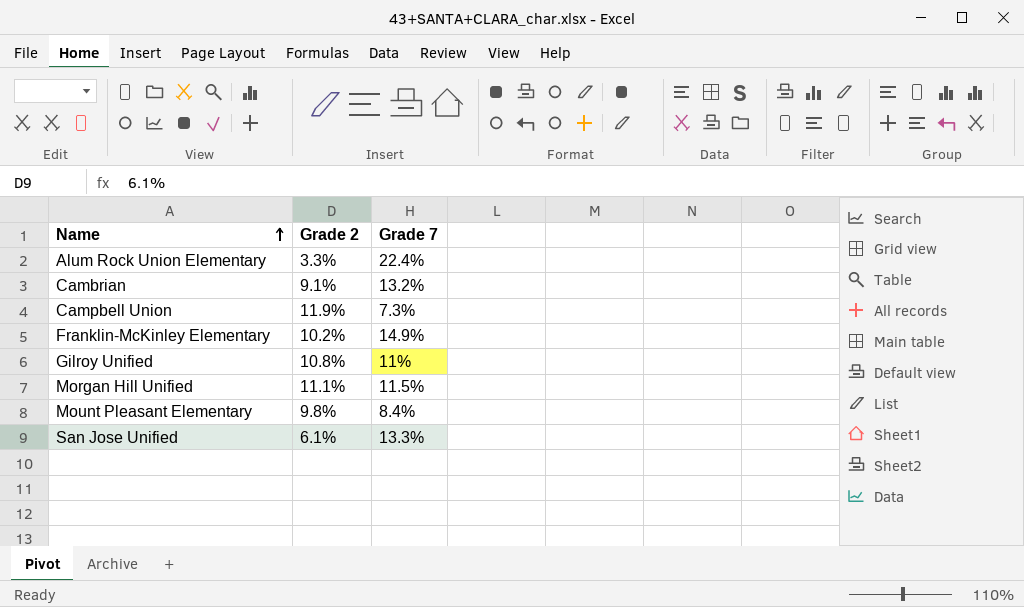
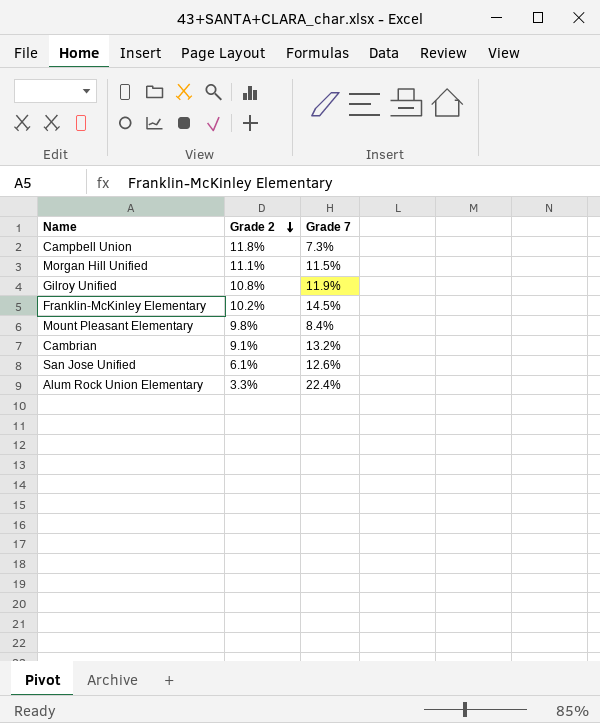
row order: Name ascending -> Grade 2 descending
Campbell Union | Grade 2: 11.9% -> 11.8%
Gilroy Unified | Grade 7: 11% -> 11.9%
Franklin-McKinley Elementary | Grade 7: 14.9% -> 14.5%
San Jose Unified | Grade 7: 13.3% -> 12.6%

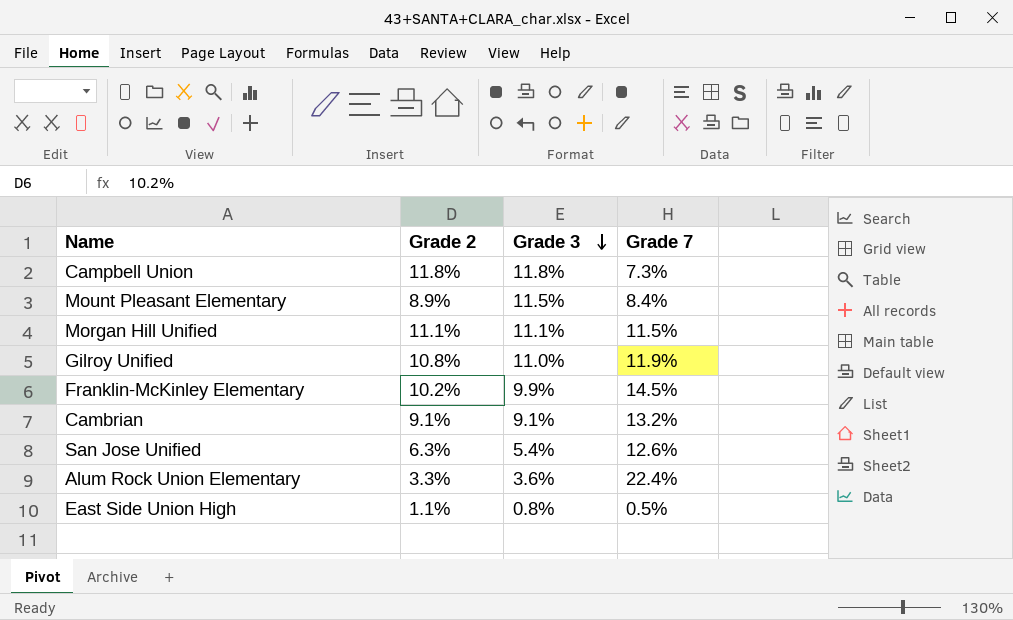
row order: Grade 2 descending -> Grade 3 descending
column Grade 3 | position: none -> 3
Mount Pleasant Elementary | Grade 2: 9.8% -> 8.9%
San Jose Unified | Grade 2: 6.1% -> 6.3%
row East Side Union High: none -> 1.1% | 0.8% | 0.5%

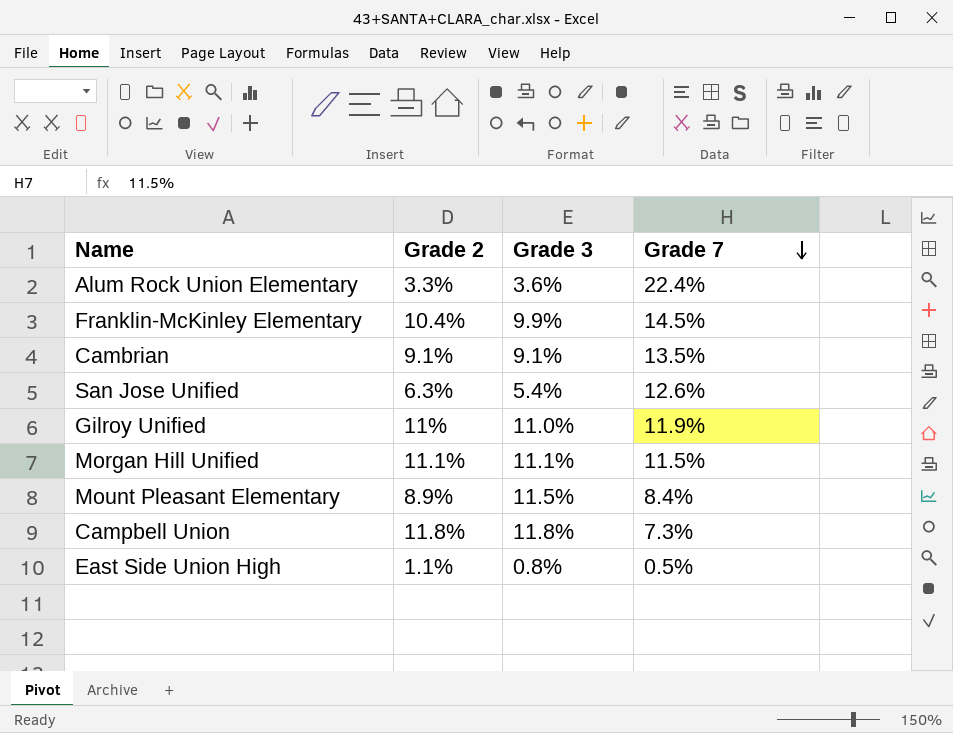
row order: Grade 3 descending -> Grade 7 descending
Franklin-McKinley Elementary | Grade 2: 10.2% -> 10.4%
Cambrian | Grade 7: 13.2% -> 13.5%
Gilroy Unified | Grade 2: 10.8% -> 11%

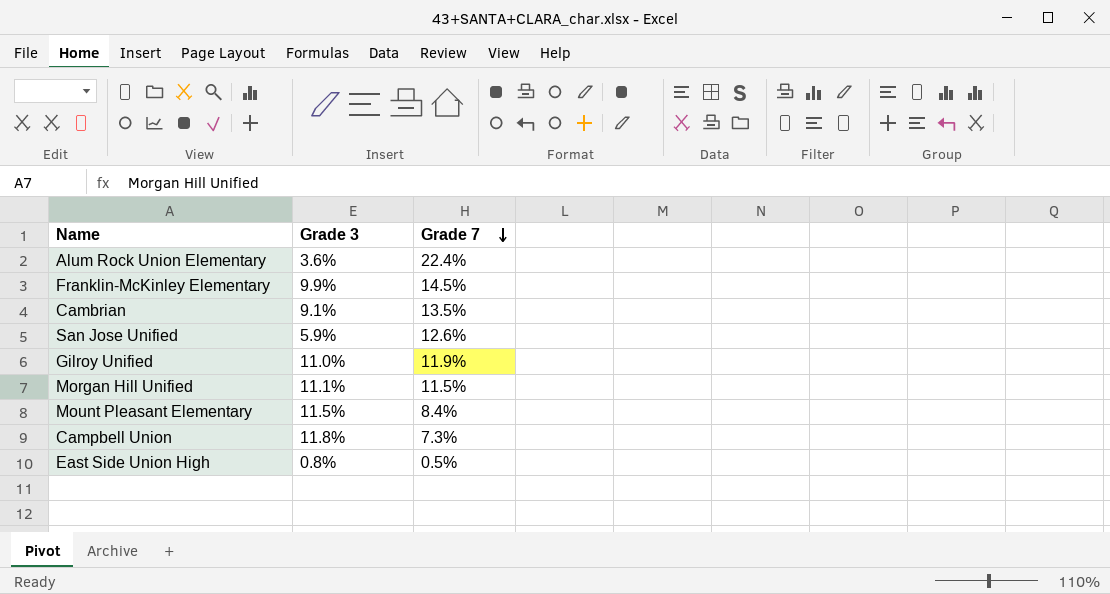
column Grade 2 | position: 2 -> none
San Jose Unified | Grade 3: 5.4% -> 5.9%

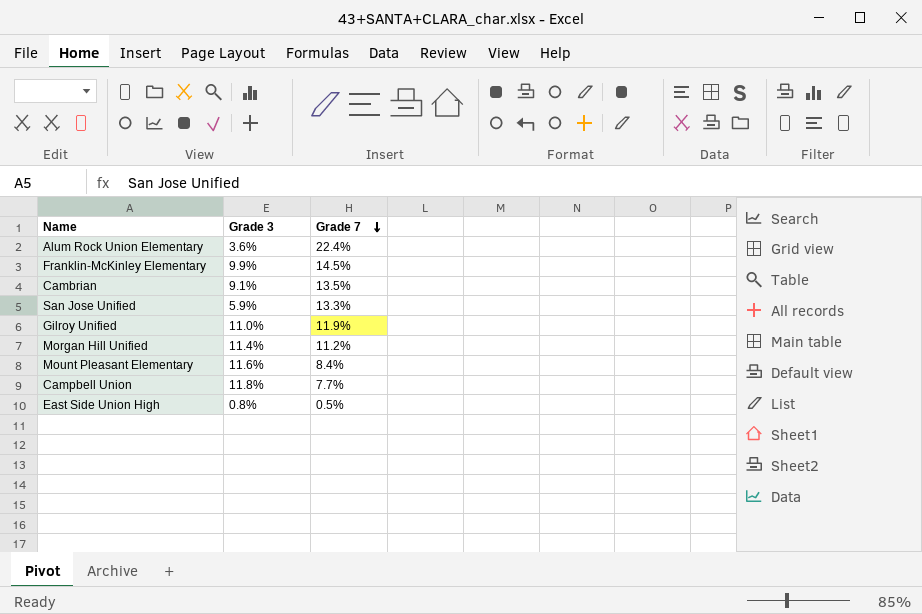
San Jose Unified | Grade 7: 12.6% -> 13.3%
Morgan Hill Unified | Grade 3: 11.1% -> 11.4%
Morgan Hill Unified | Grade 7: 11.5% -> 11.2%
Mount Pleasant Elementary | Grade 3: 11.5% -> 11.6%
Campbell Union | Grade 7: 7.3% -> 7.7%

